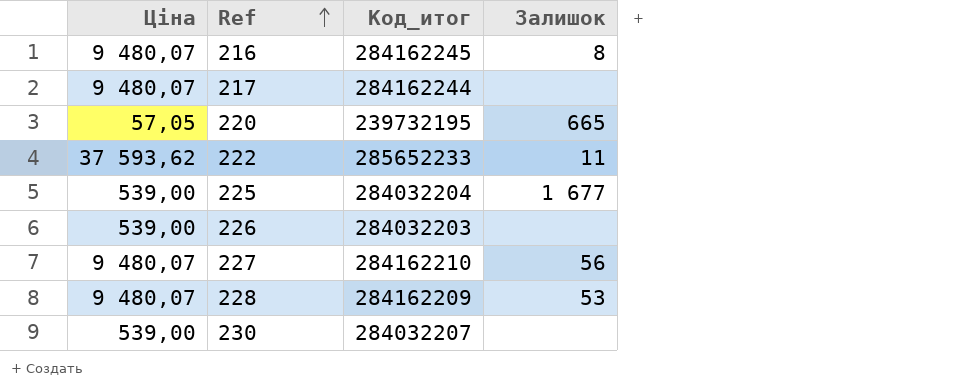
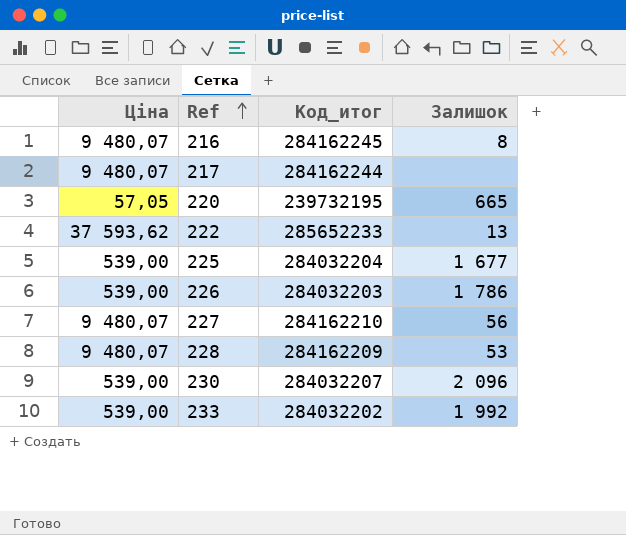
222 | Залишок: 11 -> 13
226 | Залишок: none -> 1 786
230 | Залишок: none -> 2 096
row 233: none -> 539,00 | 284032202 | 1 992

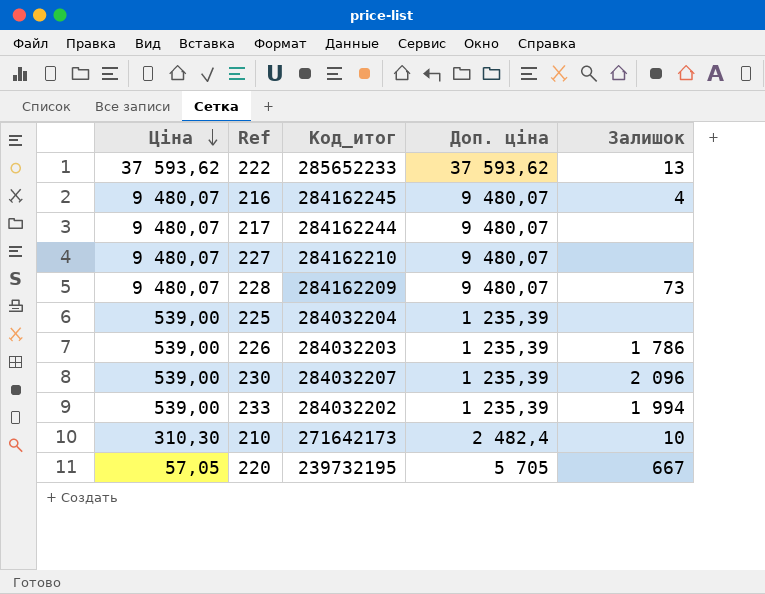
row order: Ref ascending -> Ціна descending
column Доп. ціна | position: none -> 4
216 | Залишок: 8 -> 4
227 | Залишок: 56 -> none
228 | Залишок: 53 -> 73
225 | Залишок: 1 677 -> none
233 | Залишок: 1 992 -> 1 994
row 210: none -> 310,30 | 271642173 | 2 482,4 | 10
220 | Залишок: 665 -> 667

